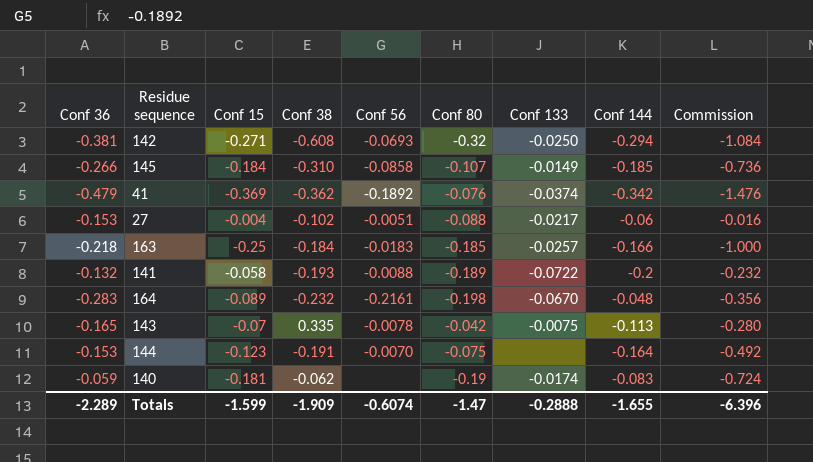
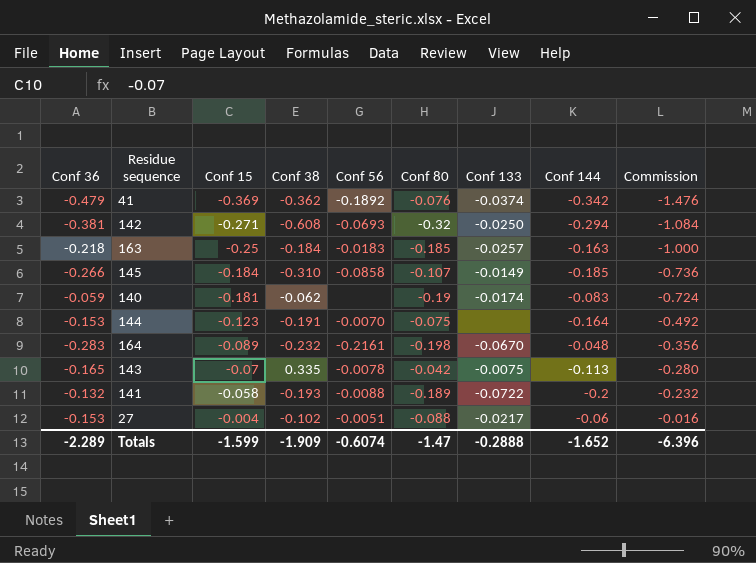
row order: none -> Conf 15 ascending
163 | Conf 144: -0.166 -> -0.163
Totals | Conf 144: -1.655 -> -1.652

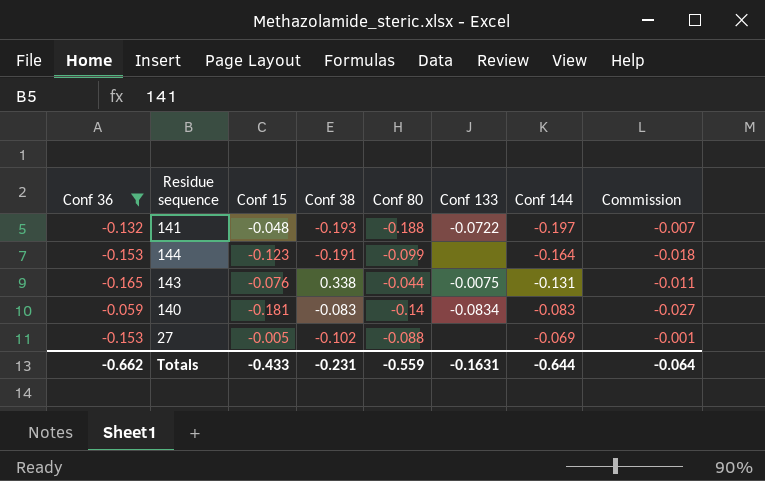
filter: none -> Conf 36 >= -0.165
row order: Conf 15 ascending -> Conf 144 ascending
column Conf 56 | position: 5 -> none
column Commission | formula: [Conf 15] * 4 -> [Conf 15] * 0.15
141 | Conf 15: -0.058 -> -0.048
141 | Conf 80: -0.189 -> -0.188
141 | Conf 144: -0.2 -> -0.197
144 | Conf 80: -0.075 -> -0.099
143 | Conf 15: -0.07 -> -0.076
143 | Conf 38: 0.335 -> 0.338
143 | Conf 80: -0.042 -> -0.044
143 | Conf 144: -0.113 -> -0.131
140 | Conf 38: -0.062 -> -0.083
140 | Conf 80: -0.19 -> -0.14
140 | Conf 133: -0.0174 -> -0.0834
27 | Conf 15: -0.004 -> -0.005
27 | Conf 133: -0.0217 -> none
27 | Conf 144: -0.06 -> -0.069
Totals | Conf 36: -2.289 -> -0.662
Totals | Conf 15: -1.599 -> -0.433
Totals | Conf 38: -1.909 -> -0.231
Totals | Conf 80: -1.47 -> -0.559
Totals | Conf 133: -0.2888 -> -0.1631
Totals | Conf 144: -1.652 -> -0.644
Totals | Commission: -6.396 -> -0.064

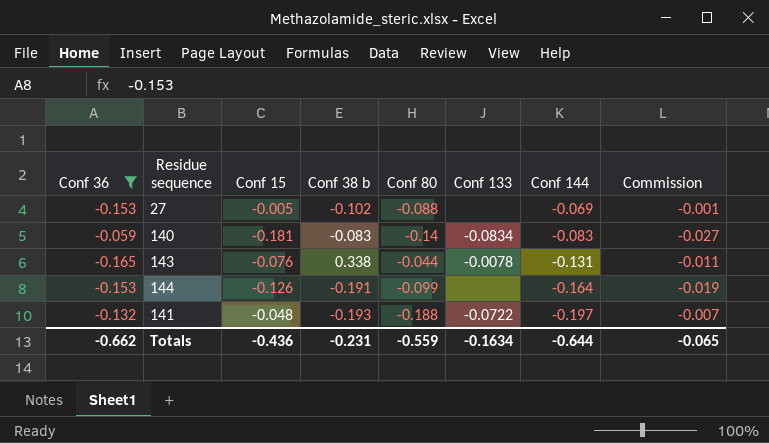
row order: Conf 144 ascending -> Conf 144 descending
column name: Conf 38 -> Conf 38 b
143 | Conf 133: -0.0075 -> -0.0078
144 | Conf 15: -0.123 -> -0.126
144 | Commission: -0.018 -> -0.019
Totals | Conf 15: -0.433 -> -0.436
Totals | Conf 133: -0.1631 -> -0.1634
Totals | Commission: -0.064 -> -0.065

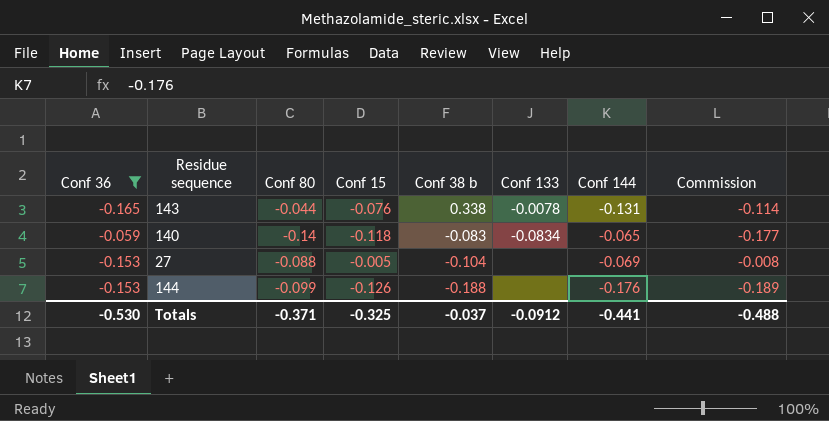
row order: Conf 144 descending -> Conf 38 b descending
column Conf 80 | position: 5 -> 3
column Commission | formula: [Conf 15] * 0.15 -> [Conf 15] * 1.5
row 141: -0.132 | -0.048 | -0.193 | -0.188 | -0.0722 | -0.197 | -0.007 -> none
140 | Conf 15: -0.181 -> -0.118
140 | Conf 144: -0.083 -> -0.065
27 | Conf 38 b: -0.102 -> -0.104
144 | Conf 38 b: -0.191 -> -0.188
144 | Conf 144: -0.164 -> -0.176
Totals | Conf 36: -0.662 -> -0.530
Totals | Conf 80: -0.559 -> -0.371
Totals | Conf 15: -0.436 -> -0.325
Totals | Conf 38 b: -0.231 -> -0.037
Totals | Conf 133: -0.1634 -> -0.0912
Totals | Conf 144: -0.644 -> -0.441
Totals | Commission: -0.065 -> -0.488

